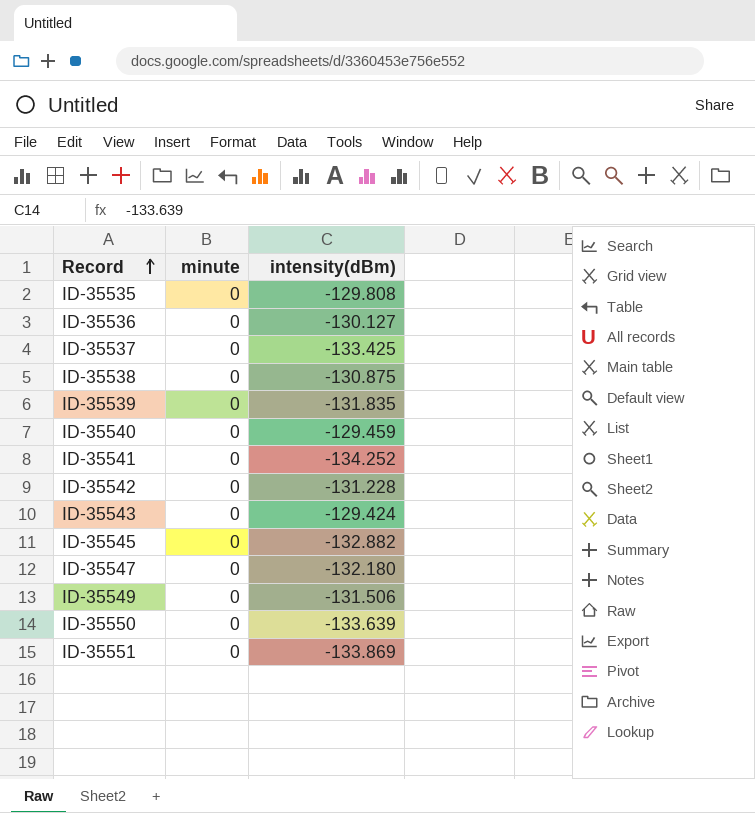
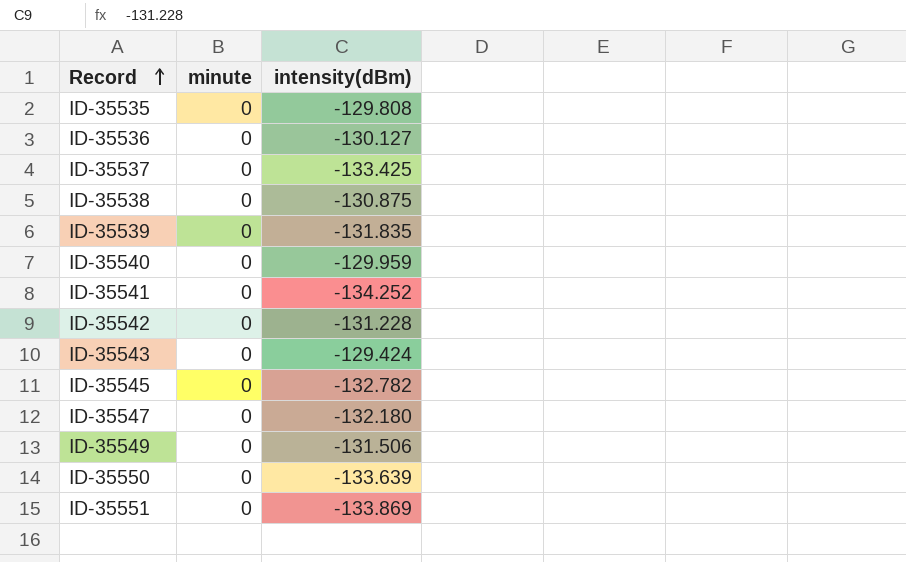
ID-35540 | intensity(dBm): -129.459 -> -129.959
ID-35545 | intensity(dBm): -132.882 -> -132.782

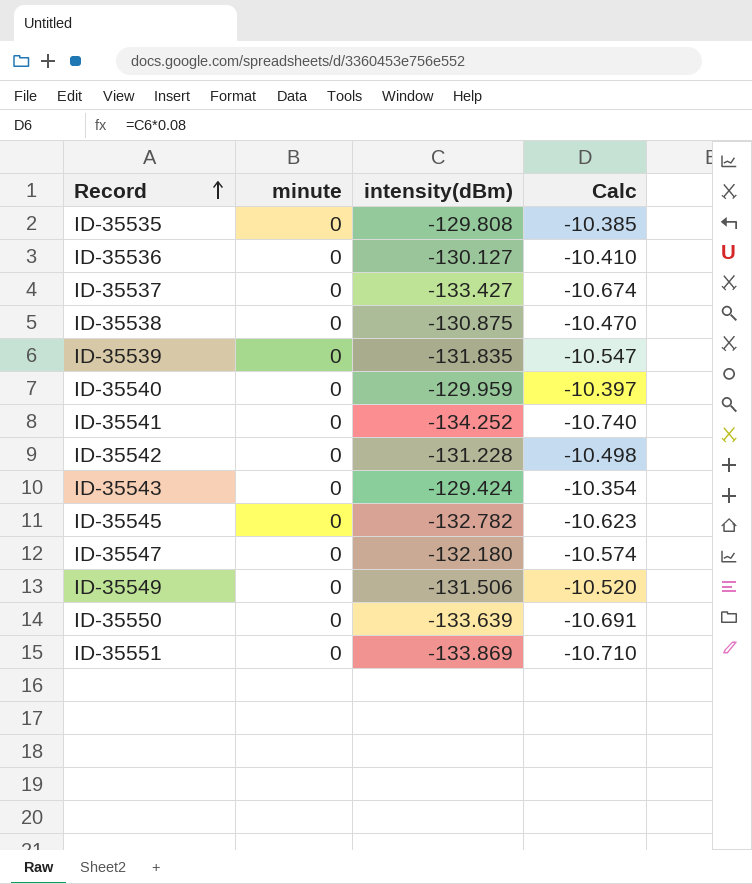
column Calc | formula: none -> [intensity(dBm)] * 0.08
ID-35537 | intensity(dBm): -133.425 -> -133.427

